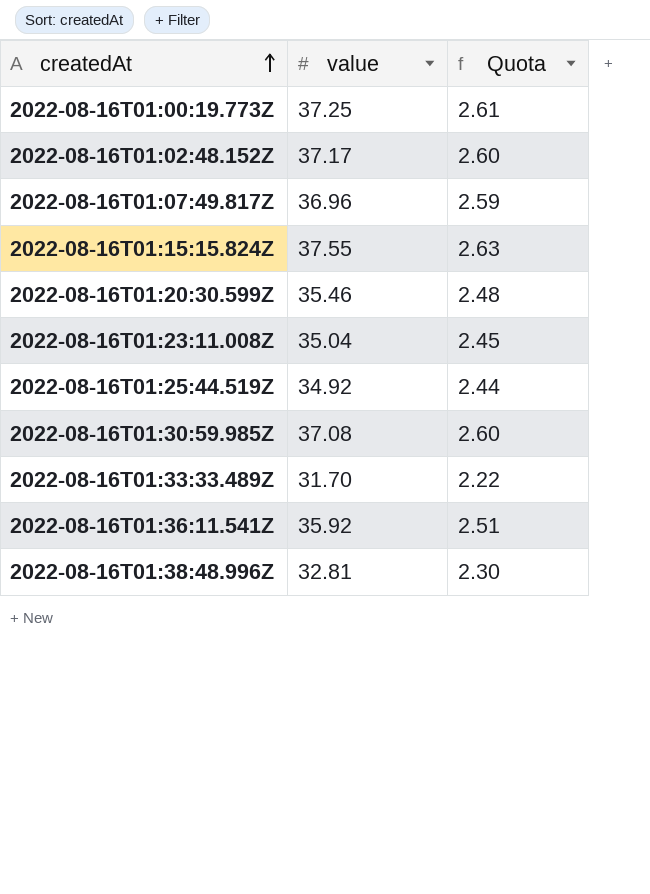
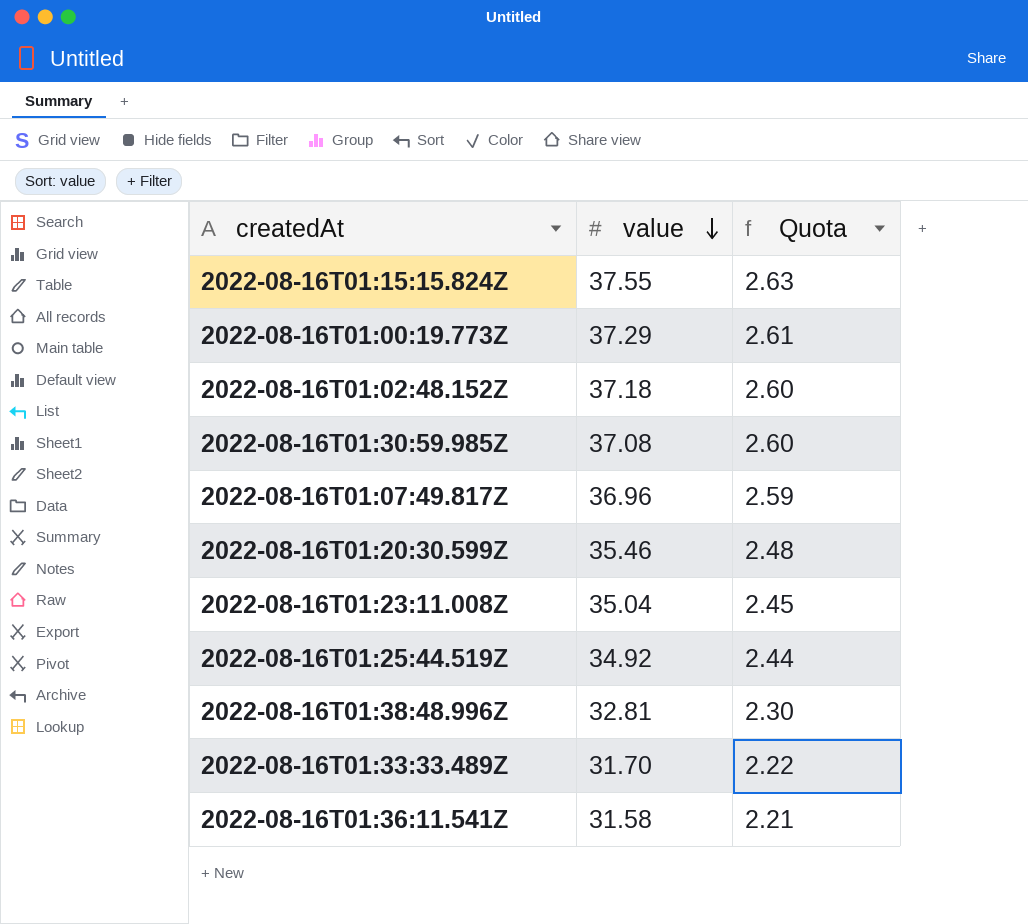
row order: createdAt ascending -> value descending
2022-08-16T01:00:19.773Z | value: 37.25 -> 37.29
2022-08-16T01:02:48.152Z | value: 37.17 -> 37.18
2022-08-16T01:36:11.541Z | value: 35.92 -> 31.58
2022-08-16T01:36:11.541Z | Quota: 2.51 -> 2.21

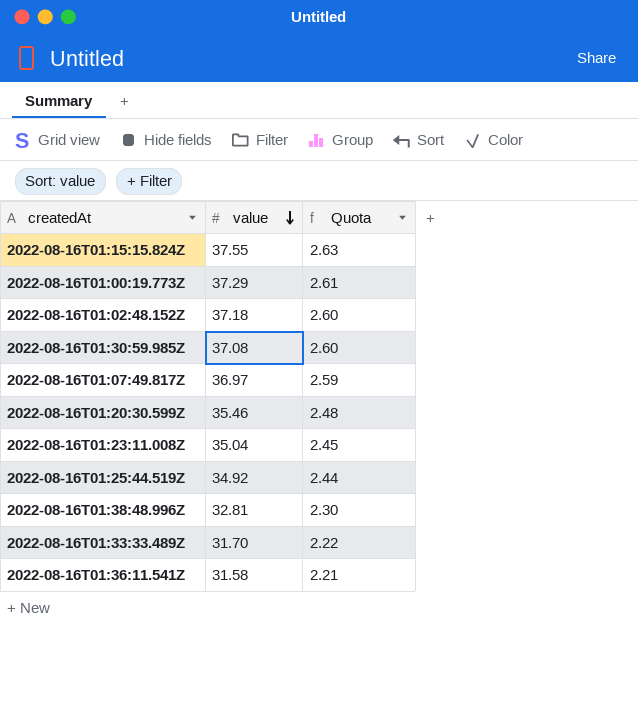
2022-08-16T01:07:49.817Z | value: 36.96 -> 36.97

